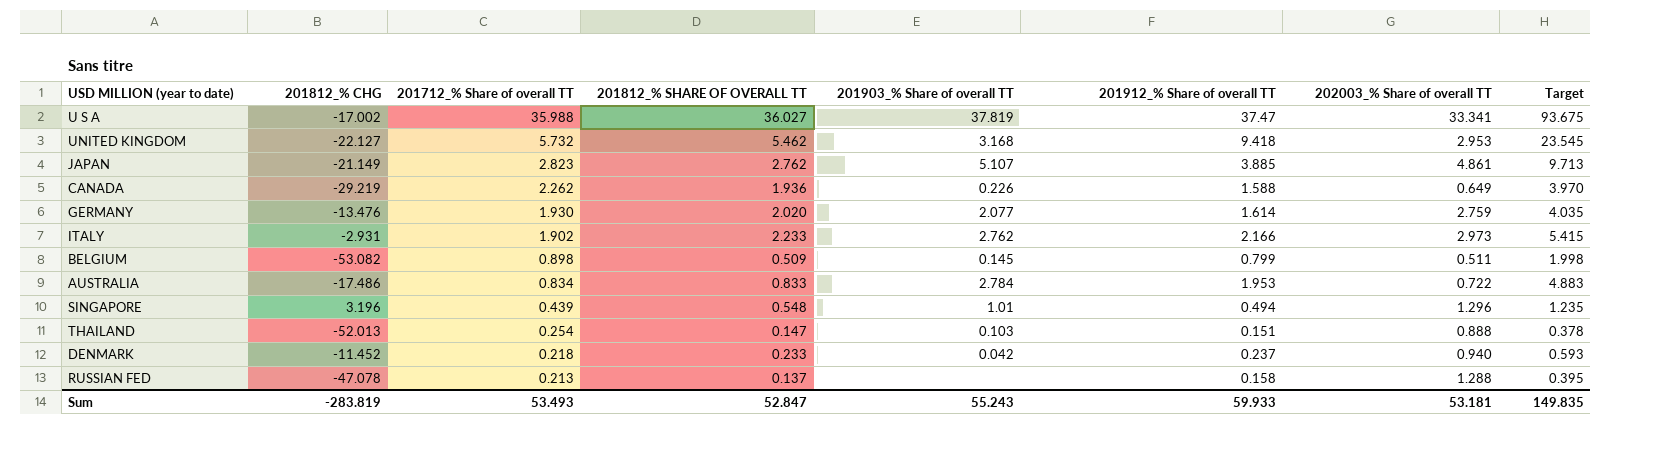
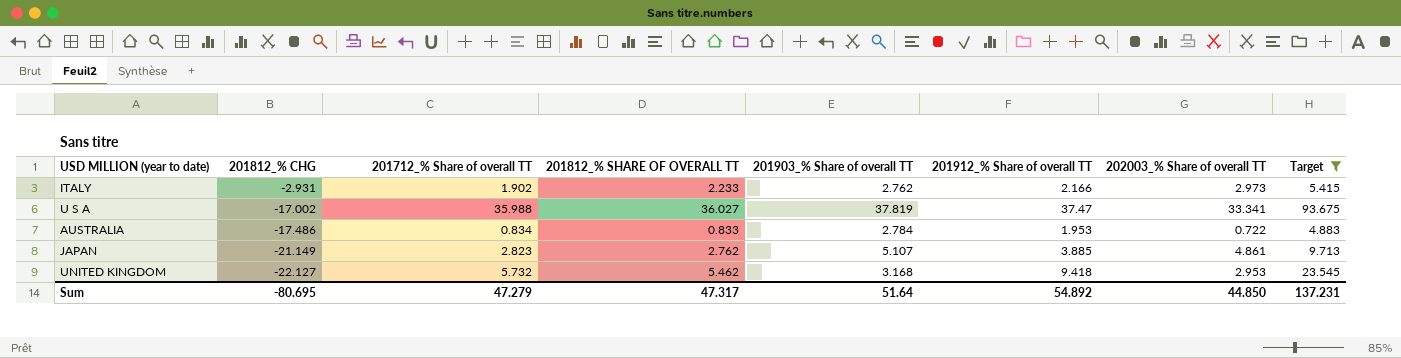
filter: none -> Target >= 4.883
row order: 201712_% Share of overall TT descending -> 201812_% CHG descending
Sum | 201812_% CHG: -283.819 -> -80.695
Sum | 201712_% Share of overall TT: 53.493 -> 47.279
Sum | 201812_% SHARE OF OVERALL TT: 52.847 -> 47.317
Sum | 201903_% Share of overall TT: 55.243 -> 51.64
Sum | 201912_% Share of overall TT: 59.933 -> 54.892
Sum | 202003_% Share of overall TT: 53.181 -> 44.850
Sum | Target: 149.835 -> 137.231

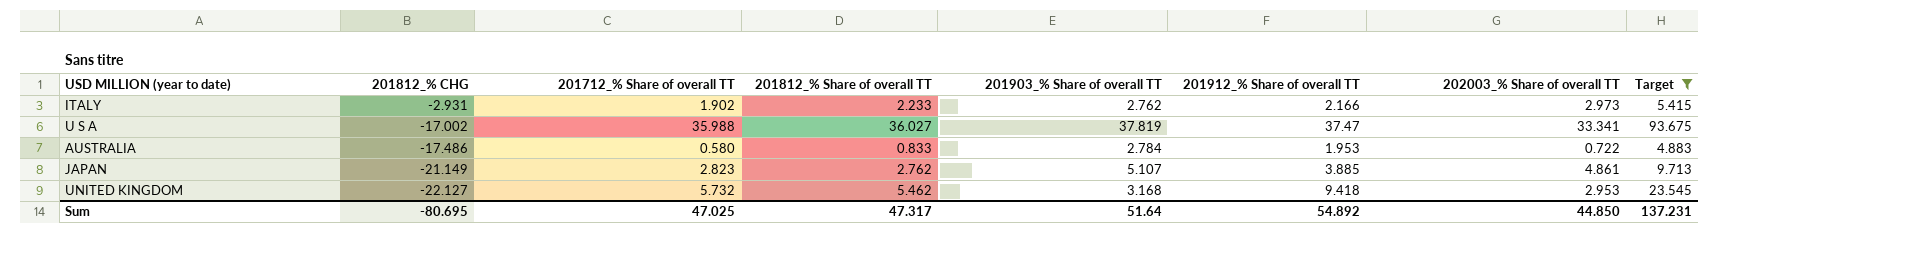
column name: 201812_% SHARE OF OVERALL TT -> 201812_% Share of overall TT
AUSTRALIA | 201712_% Share of overall TT: 0.834 -> 0.580
Sum | 201712_% Share of overall TT: 47.279 -> 47.025

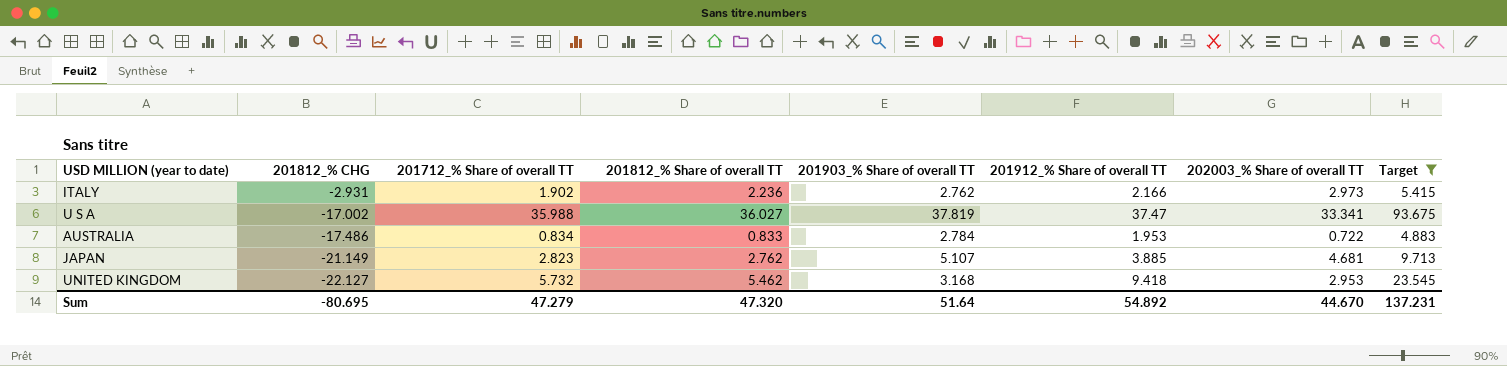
ITALY | 201812_% Share of overall TT: 2.233 -> 2.236
AUSTRALIA | 201712_% Share of overall TT: 0.580 -> 0.834
JAPAN | 202003_% Share of overall TT: 4.861 -> 4.681
Sum | 201712_% Share of overall TT: 47.025 -> 47.279
Sum | 201812_% Share of overall TT: 47.317 -> 47.320
Sum | 202003_% Share of overall TT: 44.850 -> 44.670

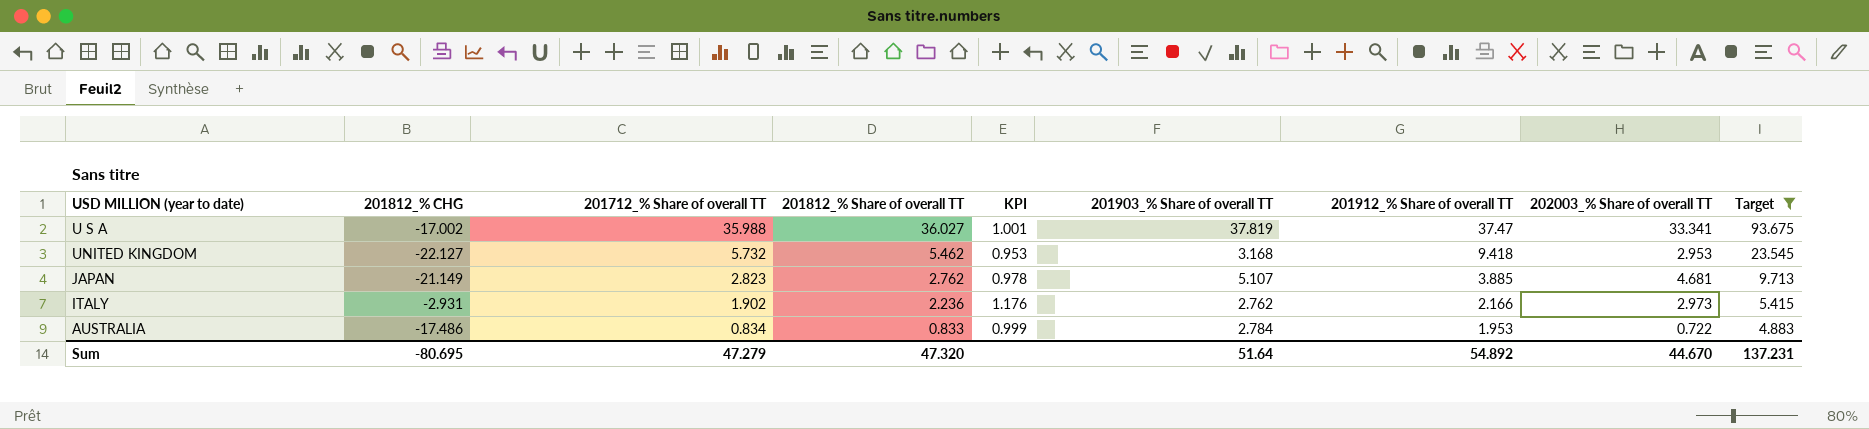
row order: 201812_% CHG descending -> 201712_% Share of overall TT descending
column KPI | formula: none -> [201812_% Share of overall TT] / [201712_% Share of overall TT]

